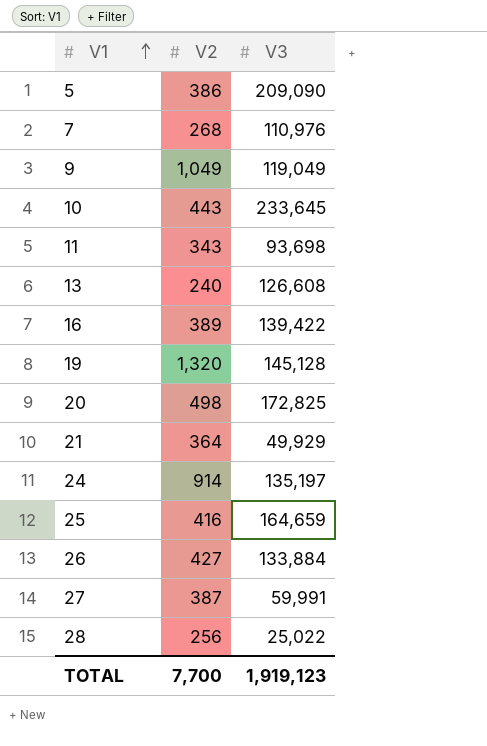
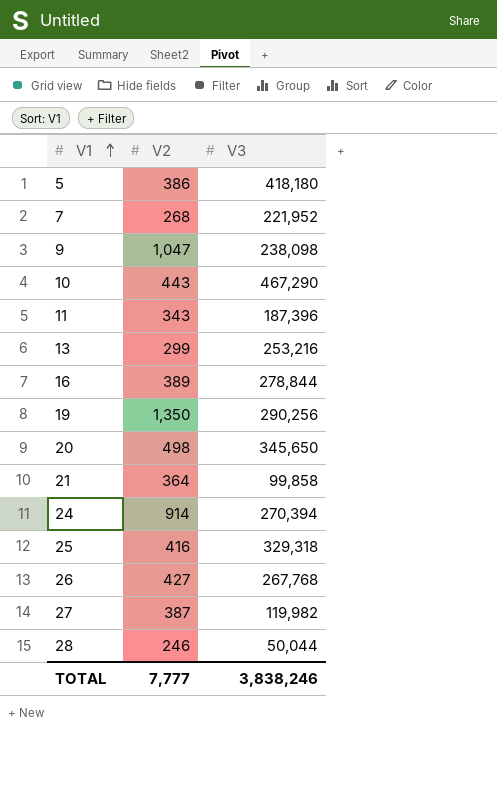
5 | V3: 209,090 -> 418,180
7 | V3: 110,976 -> 221,952
9 | V2: 1,049 -> 1,047
9 | V3: 119,049 -> 238,098
10 | V3: 233,645 -> 467,290
11 | V3: 93,698 -> 187,396
13 | V2: 240 -> 299
13 | V3: 126,608 -> 253,216
16 | V3: 139,422 -> 278,844
19 | V2: 1,320 -> 1,350
19 | V3: 145,128 -> 290,256
20 | V3: 172,825 -> 345,650
21 | V3: 49,929 -> 99,858
24 | V3: 135,197 -> 270,394
25 | V3: 164,659 -> 329,318
26 | V3: 133,884 -> 267,768
27 | V3: 59,991 -> 119,982
28 | V2: 256 -> 246
28 | V3: 25,022 -> 50,044
TOTAL | V2: 7,700 -> 7,777
TOTAL | V3: 1,919,123 -> 3,838,246

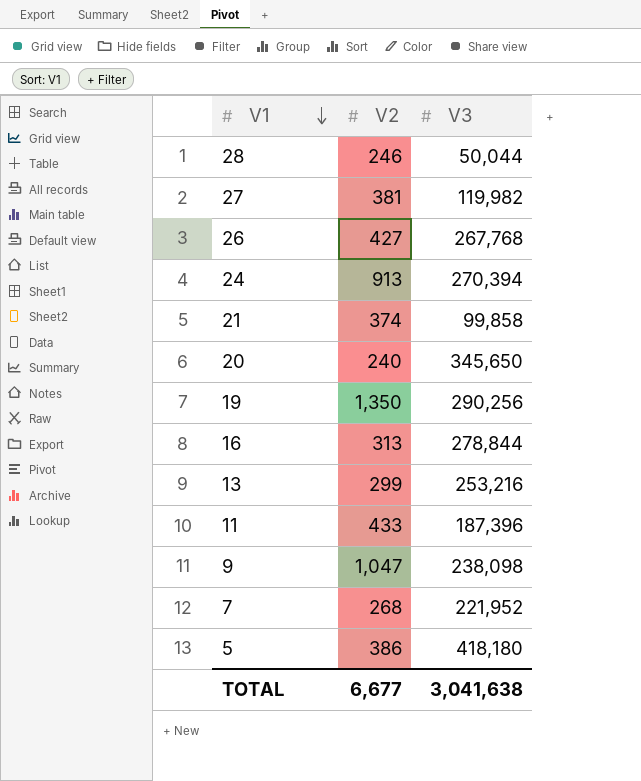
row order: V1 ascending -> V1 descending
row 10: 443 | 467,290 -> none
row 25: 416 | 329,318 -> none
27 | V2: 387 -> 381
24 | V2: 914 -> 913
21 | V2: 364 -> 374
20 | V2: 498 -> 240
16 | V2: 389 -> 313
11 | V2: 343 -> 433
TOTAL | V2: 7,777 -> 6,677
TOTAL | V3: 3,838,246 -> 3,041,638

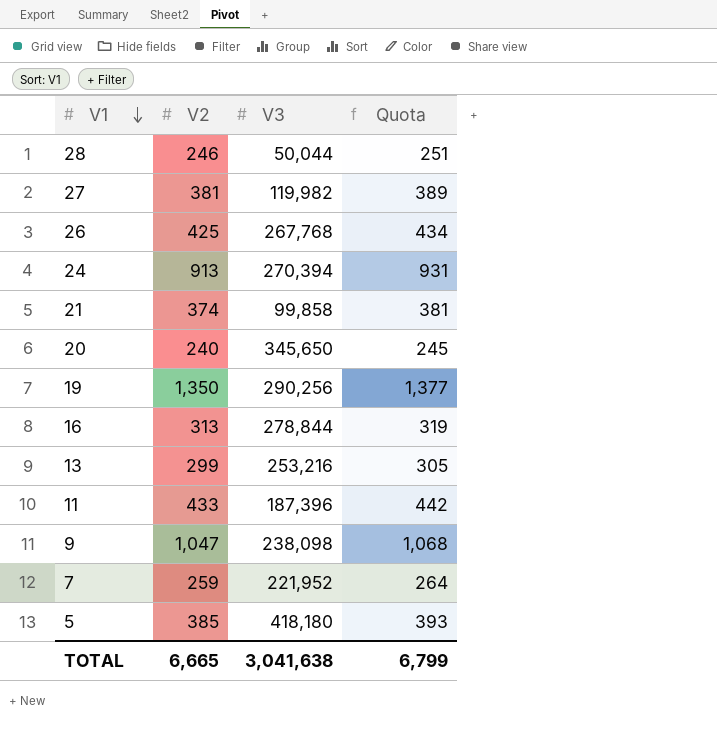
column Quota | formula: none -> [V2] * 1.02
26 | V2: 427 -> 425
7 | V2: 268 -> 259
5 | V2: 386 -> 385
TOTAL | V2: 6,677 -> 6,665

